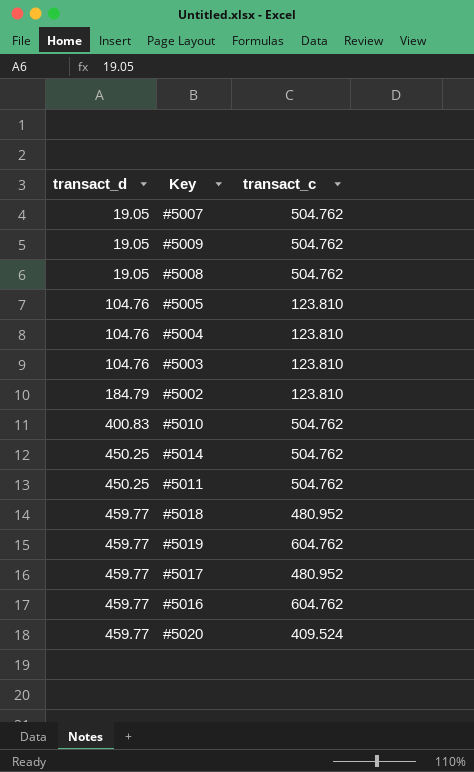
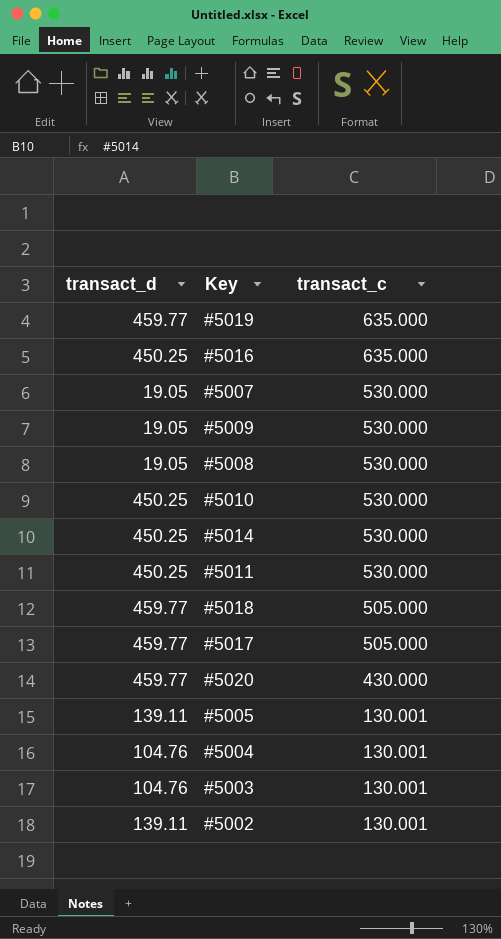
row order: transact_d ascending -> transact_c descending
#5019 | transact_c: 604.762 -> 635.000
#5016 | transact_d: 459.77 -> 450.25
#5016 | transact_c: 604.762 -> 635.000
#5007 | transact_c: 504.762 -> 530.000
#5009 | transact_c: 504.762 -> 530.000
#5008 | transact_c: 504.762 -> 530.000
#5010 | transact_d: 400.83 -> 450.25
#5010 | transact_c: 504.762 -> 530.000
#5014 | transact_c: 504.762 -> 530.000
#5011 | transact_c: 504.762 -> 530.000
#5018 | transact_c: 480.952 -> 505.000
#5017 | transact_c: 480.952 -> 505.000
#5020 | transact_c: 409.524 -> 430.000
#5005 | transact_d: 104.76 -> 139.11
#5005 | transact_c: 123.810 -> 130.001
#5004 | transact_c: 123.810 -> 130.001
#5003 | transact_c: 123.810 -> 130.001
#5002 | transact_d: 184.79 -> 139.11
#5002 | transact_c: 123.810 -> 130.001

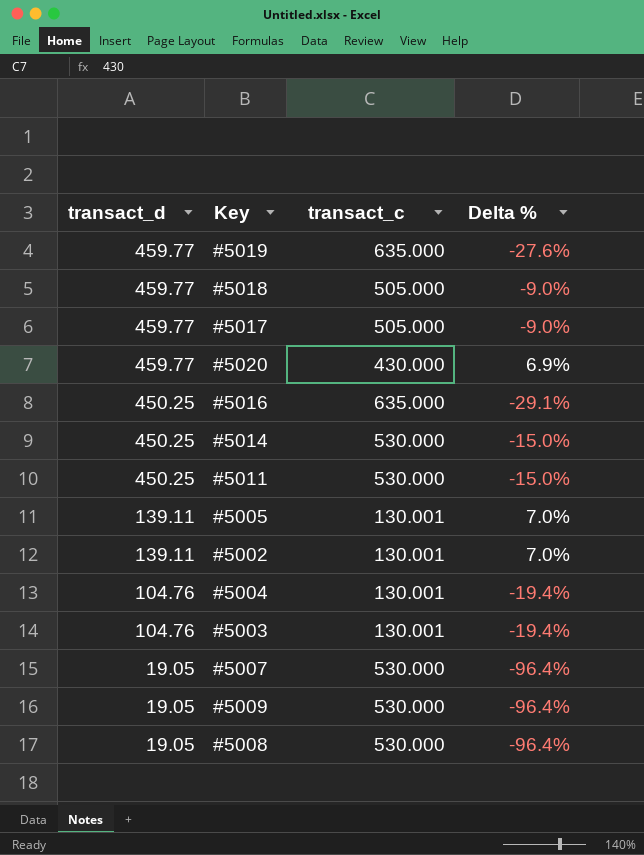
row order: transact_c descending -> transact_d descending
column Delta % | formula: none -> ([transact_d] - [transact_c]) / [transact_c]
row #5010: 450.25 | 530.000 -> none

